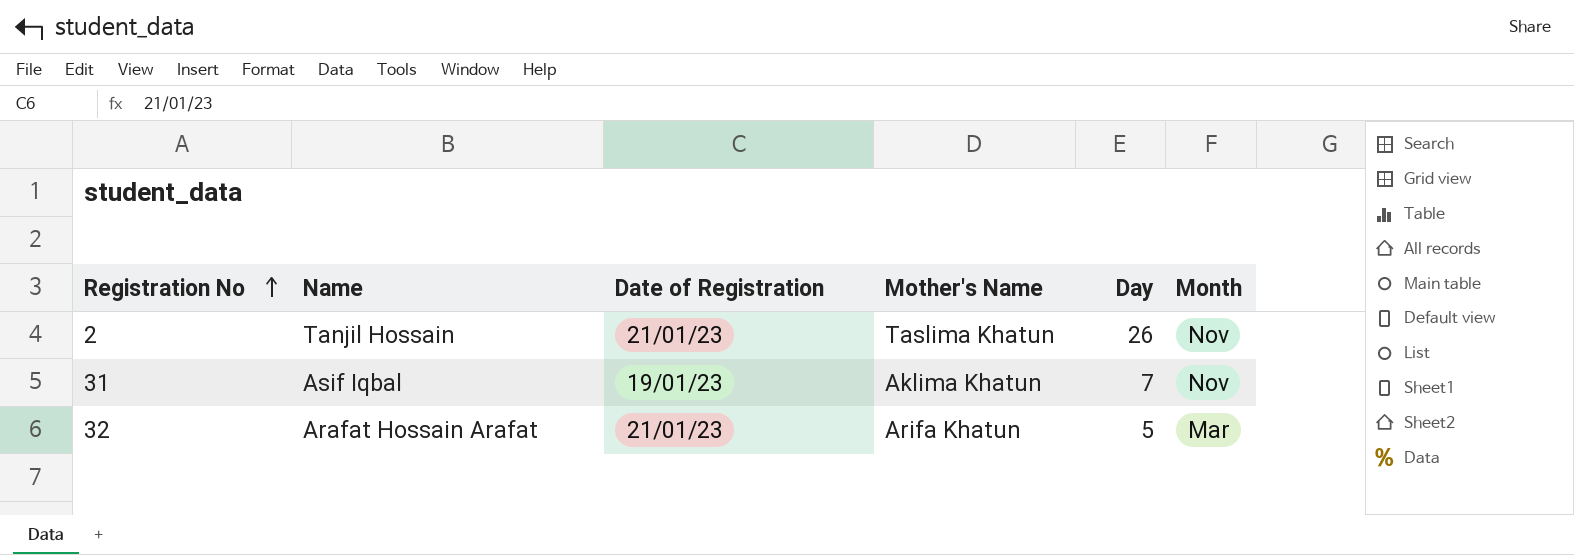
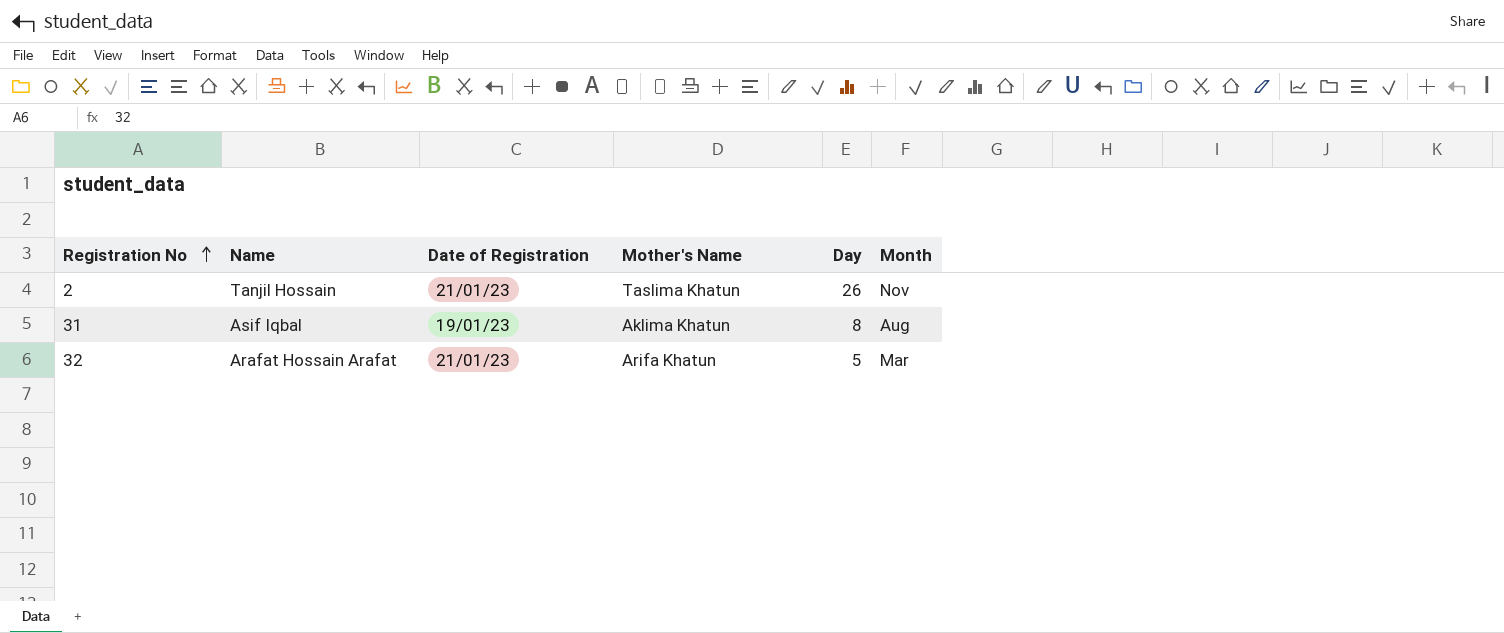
31 | Day: 7 -> 8
31 | Month: Nov -> Aug

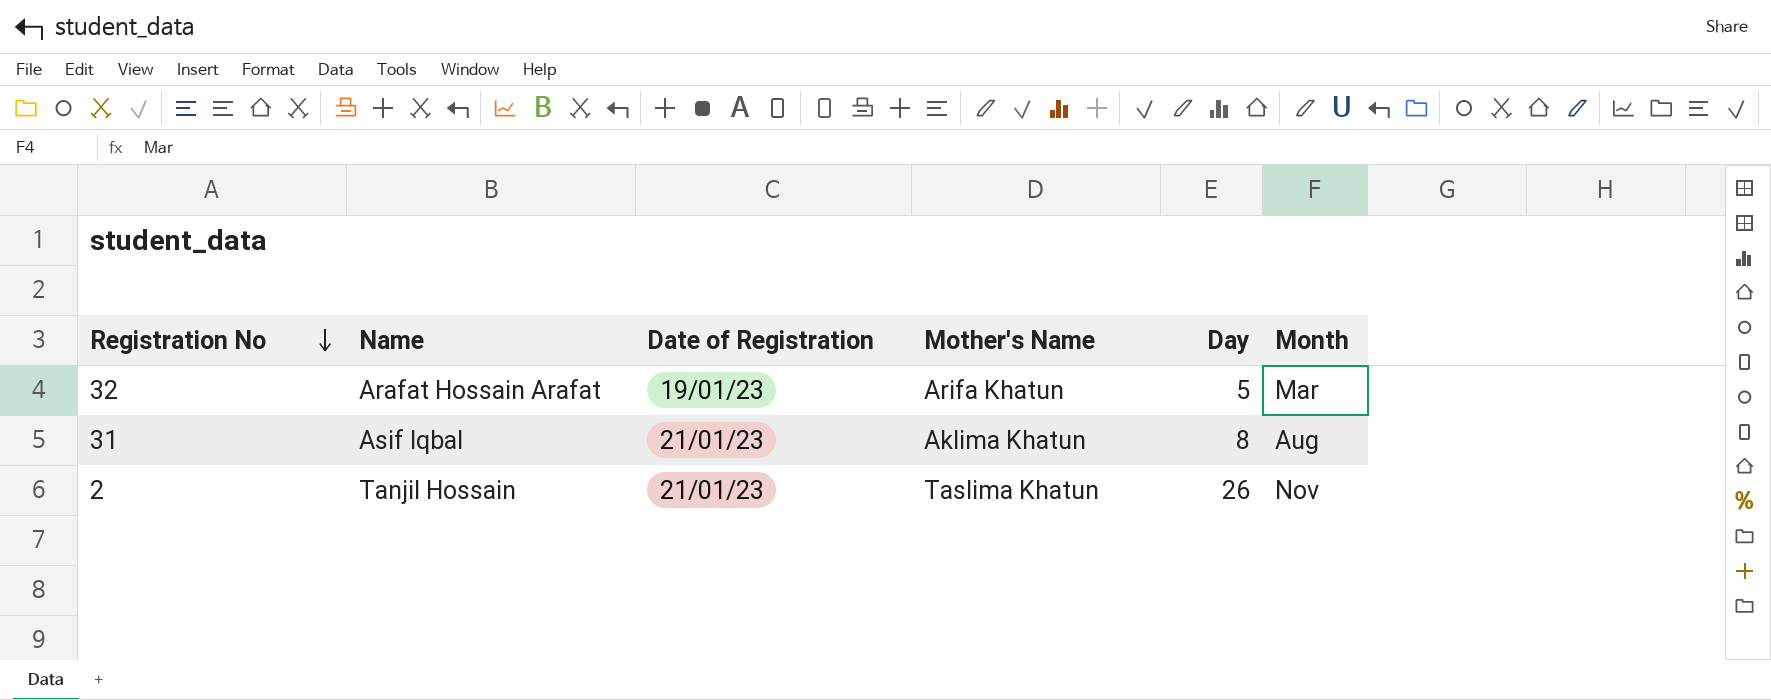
row order: Registration No ascending -> Registration No descending
32 | Date of Registration: 21/01/23 -> 19/01/23
31 | Date of Registration: 19/01/23 -> 21/01/23

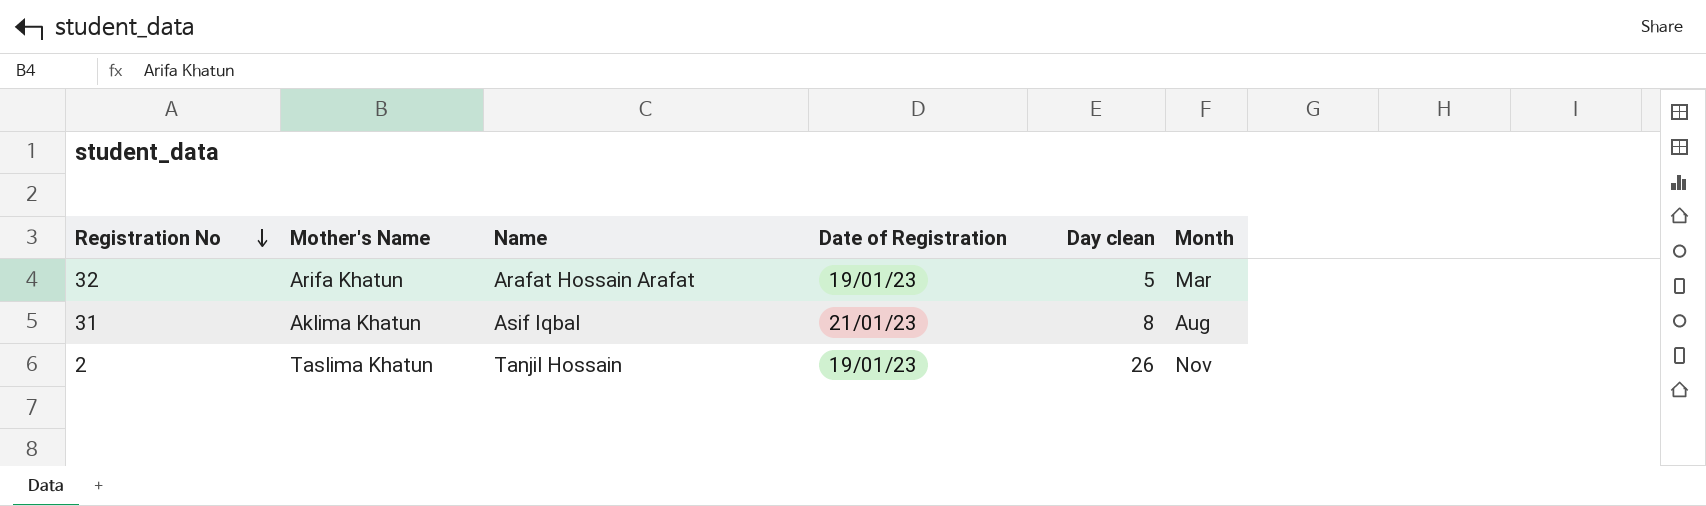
column Mother's Name | position: 4 -> 2
column name: Day -> Day clean
2 | Date of Registration: 21/01/23 -> 19/01/23

